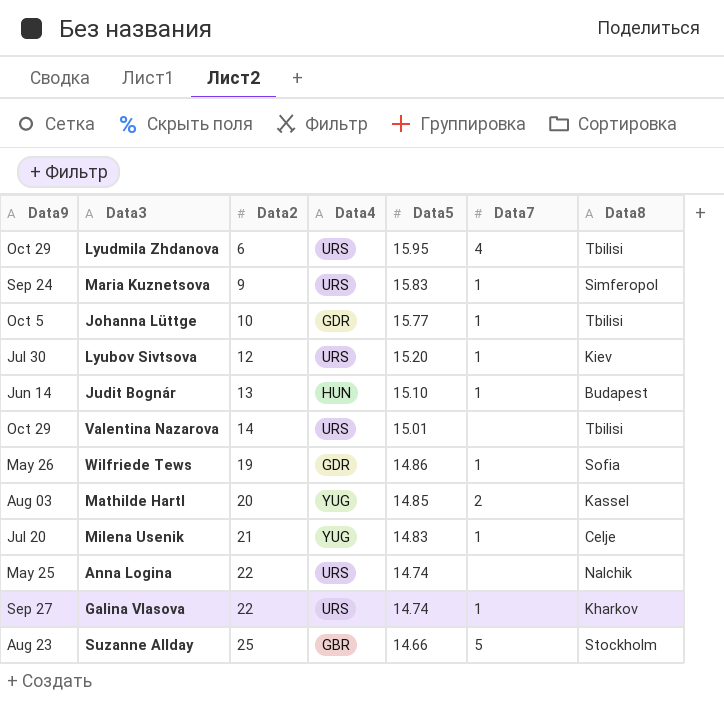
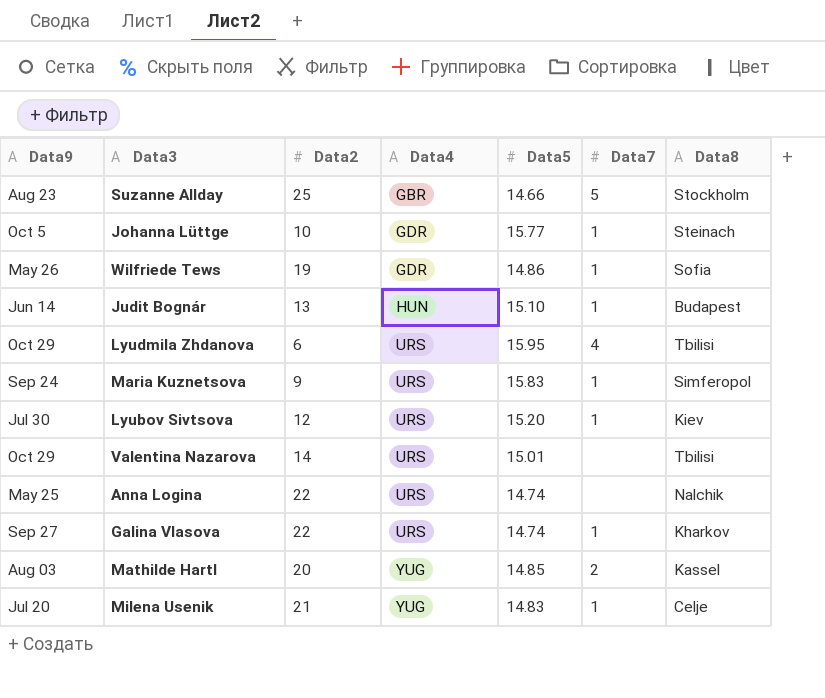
row order: Data2 ascending -> Data4 ascending
Johanna Lüttge | Data8: Tbilisi -> Steinach

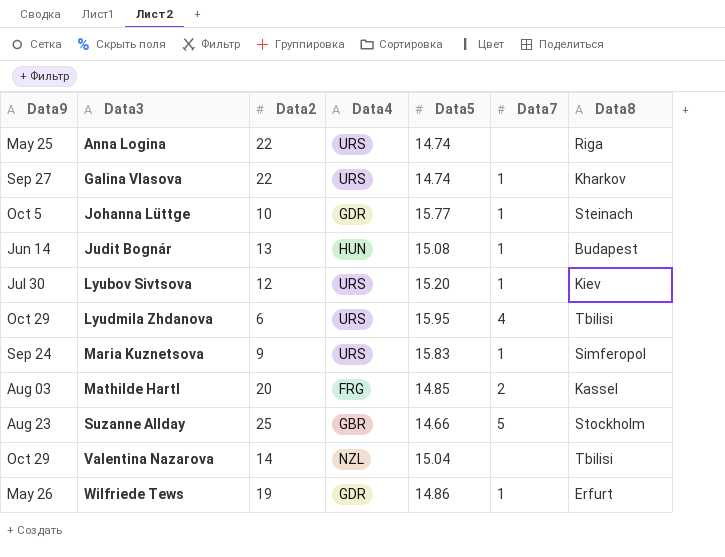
row order: Data4 ascending -> Data3 ascending
row Milena Usenik: Jul 20 | 21 | YUG | 14.83 | 1 | Celje -> none
Anna Logina | Data8: Nalchik -> Riga
Judit Bognár | Data5: 15.10 -> 15.08
Mathilde Hartl | Data4: YUG -> FRG
Valentina Nazarova | Data4: URS -> NZL
Valentina Nazarova | Data5: 15.01 -> 15.04
Wilfriede Tews | Data8: Sofia -> Erfurt

